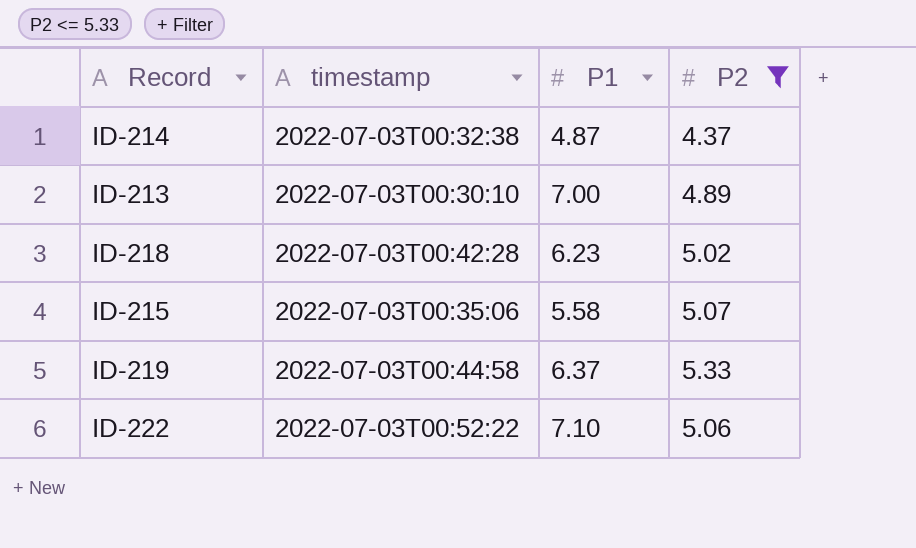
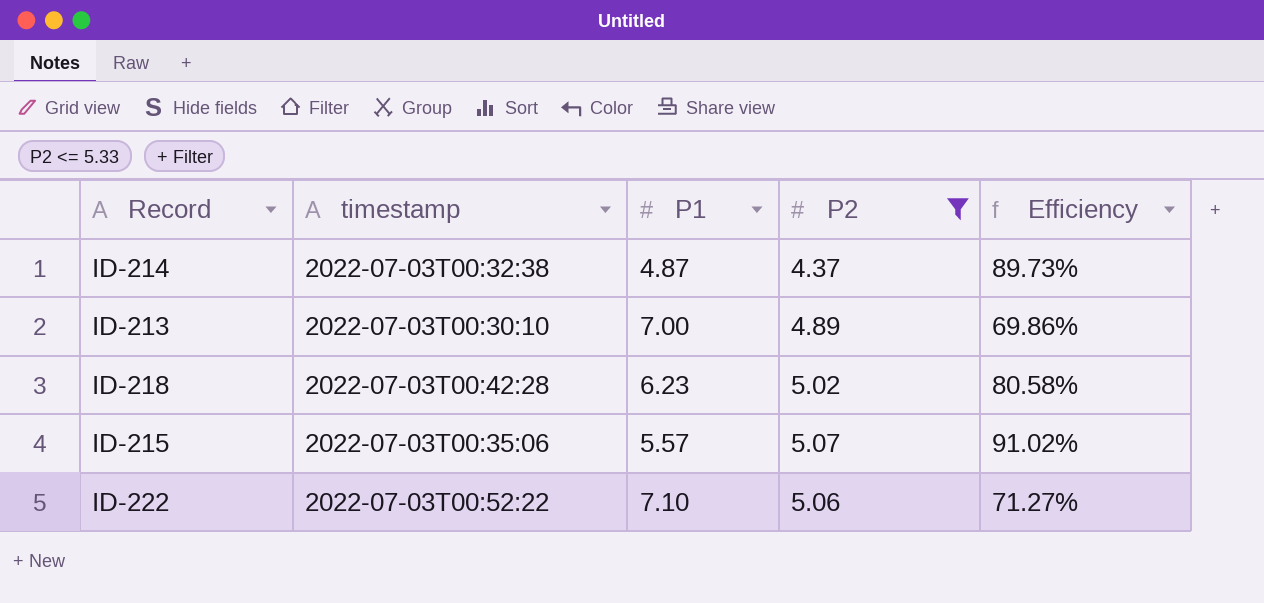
column Efficiency | formula: none -> [P2] / [P1]
row ID-219: 2022-07-03T00:44:58 | 6.37 | 5.33 -> none
ID-215 | P1: 5.58 -> 5.57

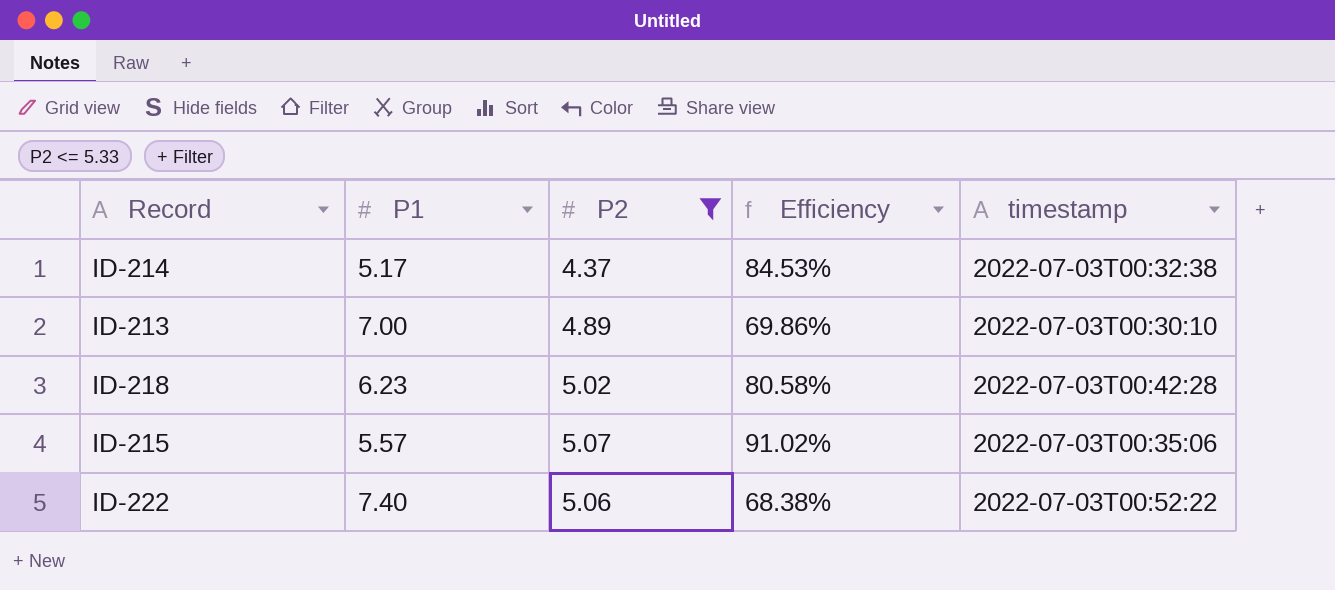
column timestamp | position: 2 -> 5
ID-214 | P1: 4.87 -> 5.17
ID-214 | Efficiency: 89.73% -> 84.53%
ID-222 | P1: 7.10 -> 7.40
ID-222 | Efficiency: 71.27% -> 68.38%

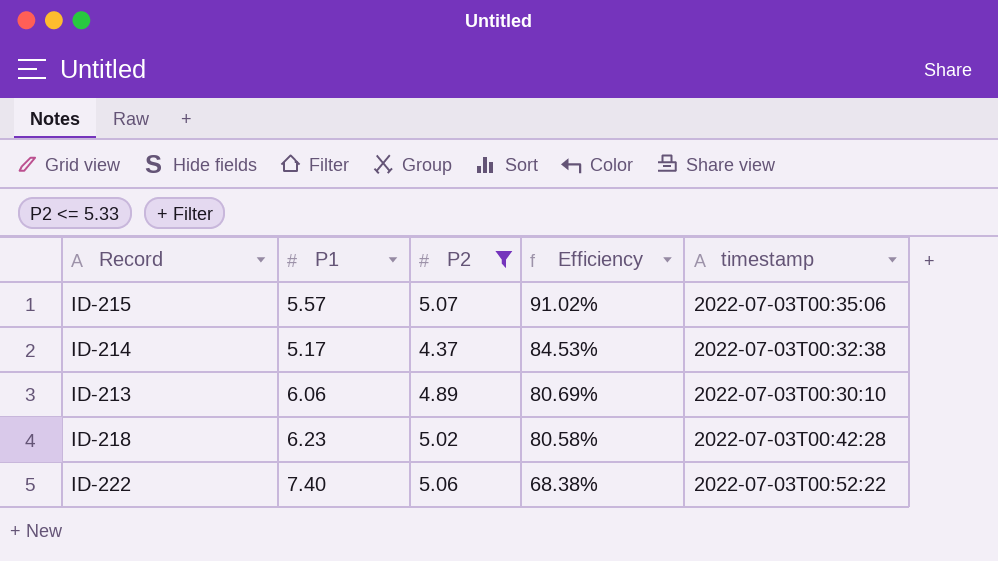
row order: none -> Efficiency descending
ID-213 | P1: 7.00 -> 6.06
ID-213 | Efficiency: 69.86% -> 80.69%

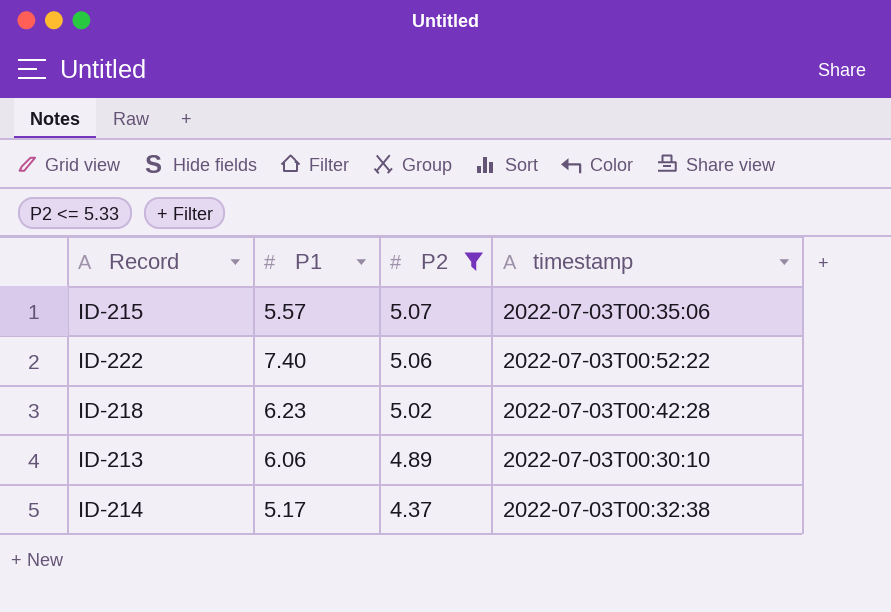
row order: Efficiency descending -> P2 descending
column Efficiency | formula: [P2] / [P1] -> none

